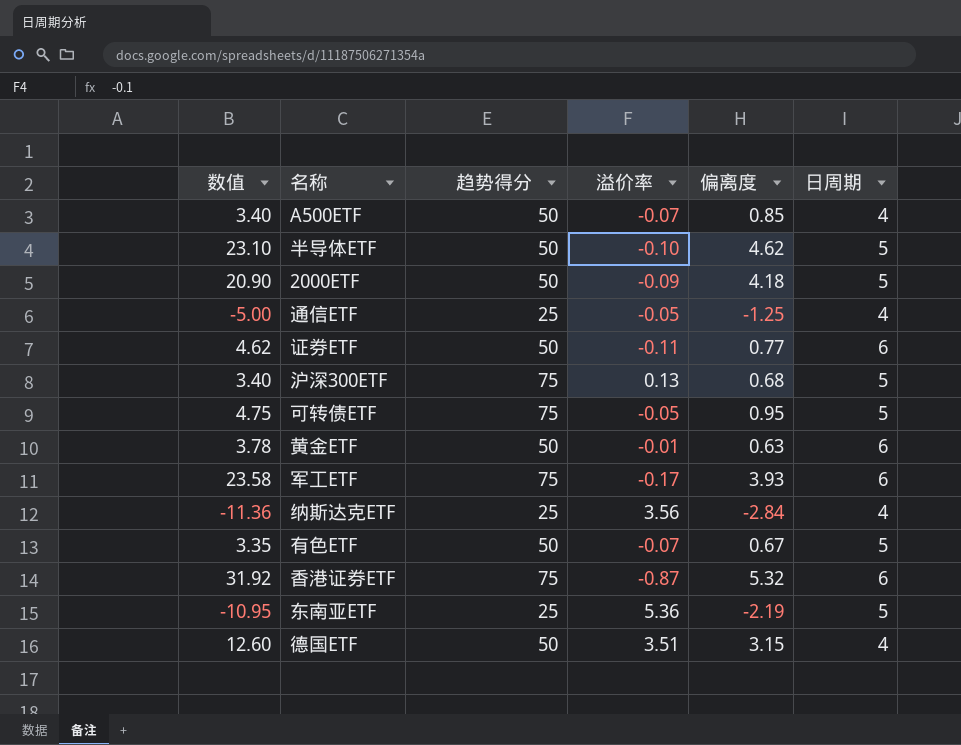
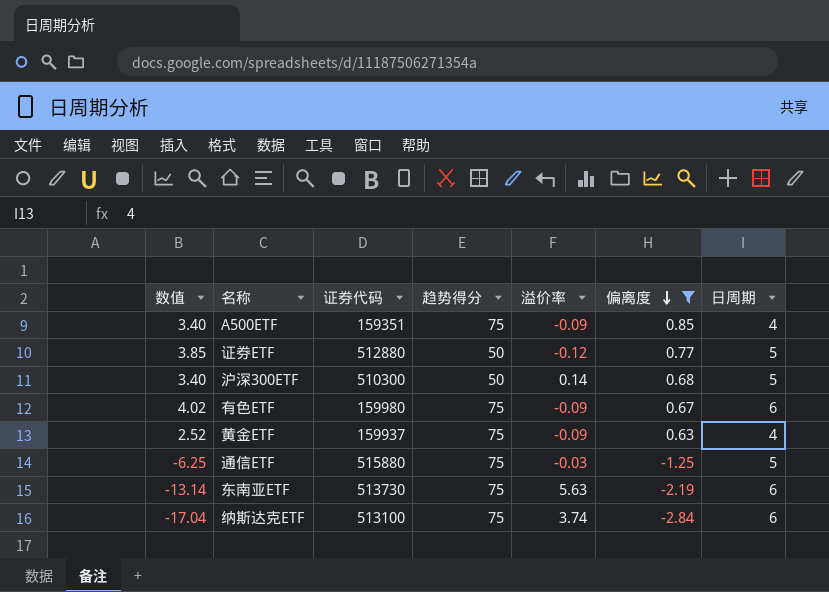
filter: none -> 偏离度 <= 0.85
row order: none -> 偏离度 descending
column 证券代码 | position: none -> 3
A500ETF | 趋势得分: 50 -> 75
A500ETF | 溢价率: -0.07 -> -0.09
证券ETF | 数值: 4.62 -> 3.85
证券ETF | 溢价率: -0.11 -> -0.12
证券ETF | 日周期: 6 -> 5
沪深300ETF | 趋势得分: 75 -> 50
沪深300ETF | 溢价率: 0.13 -> 0.14
有色ETF | 数值: 3.35 -> 4.02
有色ETF | 趋势得分: 50 -> 75
有色ETF | 溢价率: -0.07 -> -0.09
有色ETF | 日周期: 5 -> 6
黄金ETF | 数值: 3.78 -> 2.52
黄金ETF | 趋势得分: 50 -> 75
黄金ETF | 溢价率: -0.01 -> -0.09
黄金ETF | 日周期: 6 -> 4
通信ETF | 数值: -5.00 -> -6.25
通信ETF | 趋势得分: 25 -> 75
通信ETF | 溢价率: -0.05 -> -0.03
通信ETF | 日周期: 4 -> 5
东南亚ETF | 数值: -10.95 -> -13.14
东南亚ETF | 趋势得分: 25 -> 75
东南亚ETF | 溢价率: 5.36 -> 5.63
东南亚ETF | 日周期: 5 -> 6
纳斯达克ETF | 数值: -11.36 -> -17.04
纳斯达克ETF | 趋势得分: 25 -> 75
纳斯达克ETF | 溢价率: 3.56 -> 3.74
纳斯达克ETF | 日周期: 4 -> 6

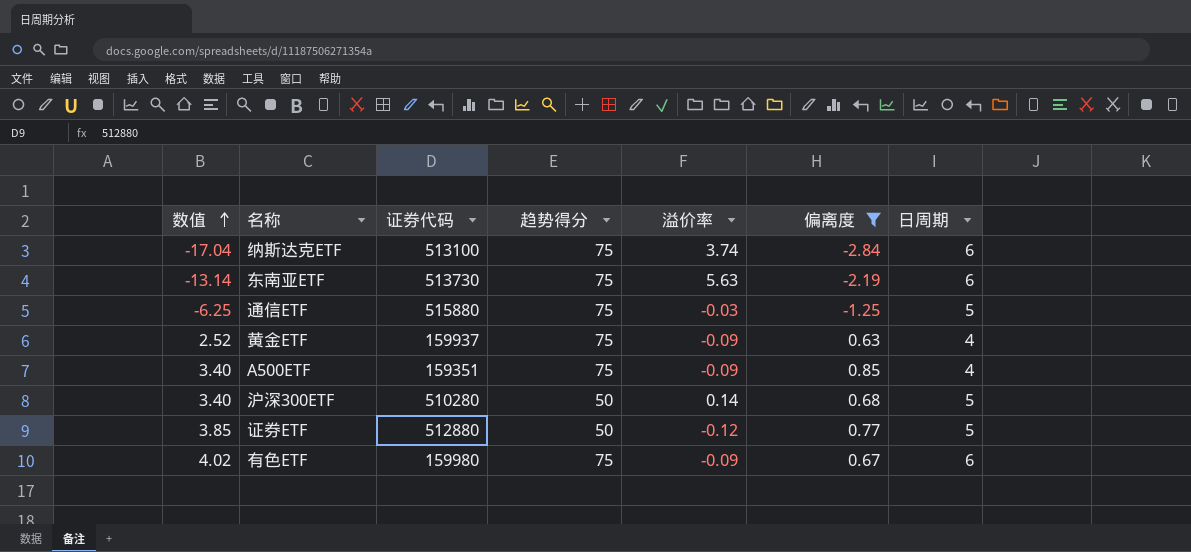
row order: 偏离度 descending -> 数值 ascending
沪深300ETF | 证券代码: 510300 -> 510280

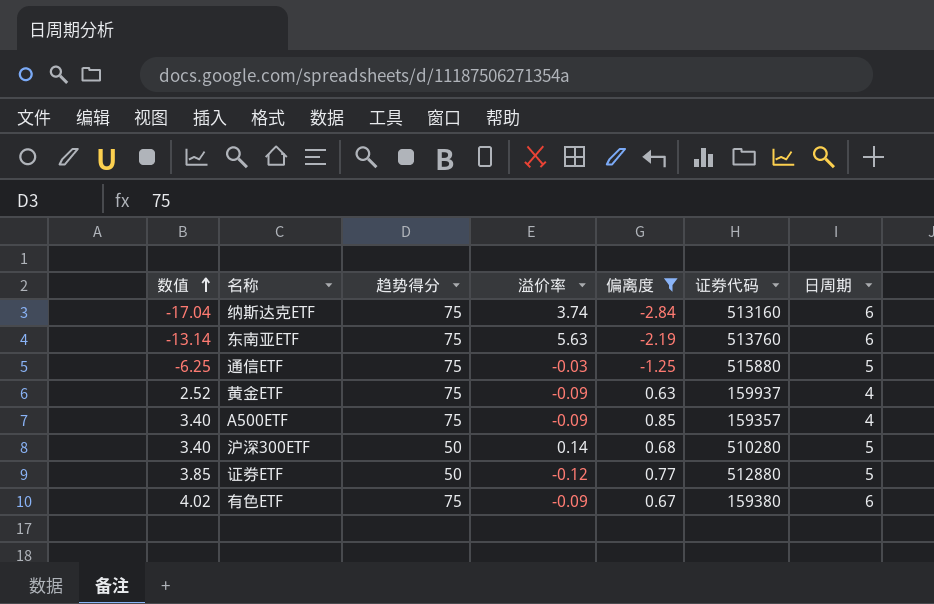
column 证券代码 | position: 3 -> 6
纳斯达克ETF | 证券代码: 513100 -> 513160
东南亚ETF | 证券代码: 513730 -> 513760
A500ETF | 证券代码: 159351 -> 159357
有色ETF | 证券代码: 159980 -> 159380

